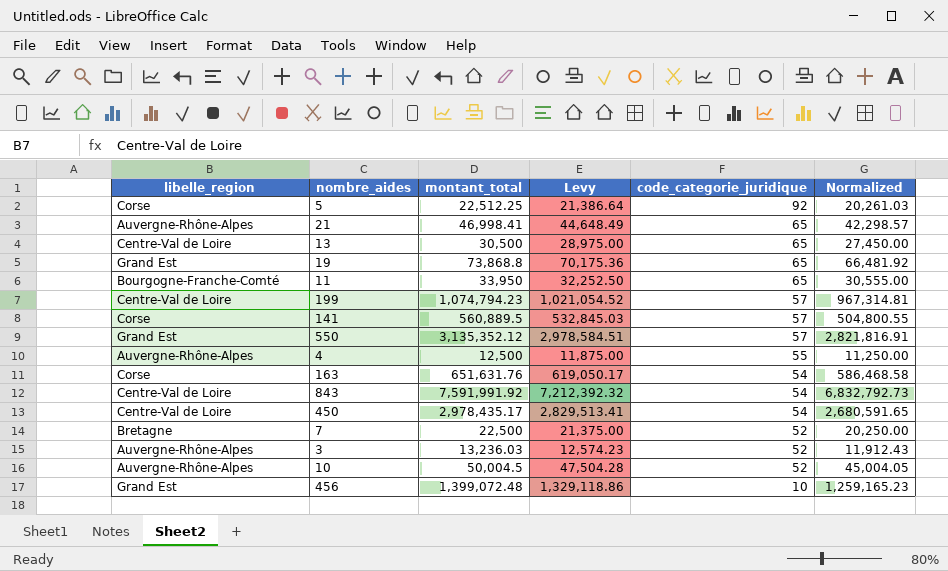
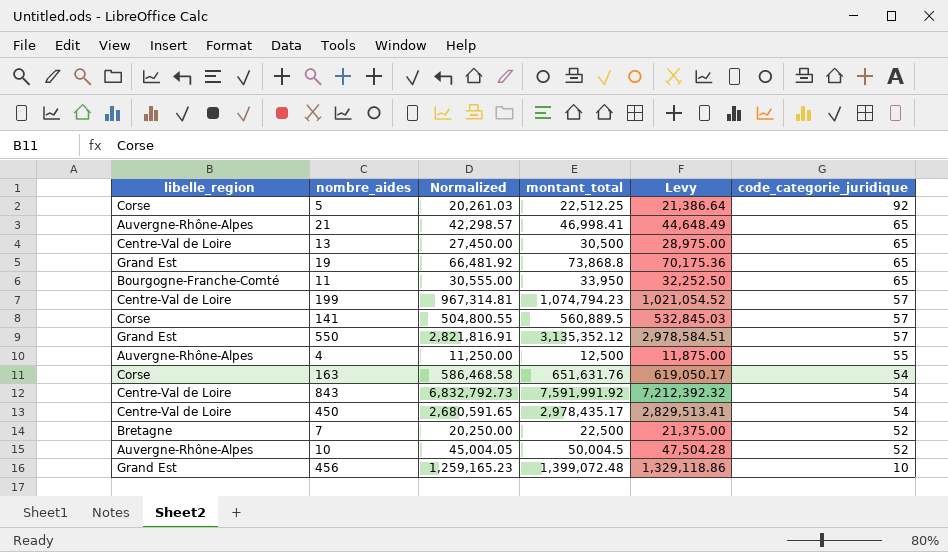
column Normalized | position: 6 -> 3
row 3: Auvergne-Rhône-Alpes | 13,236.03 | 12,574.23 | 52 | 11,912.43 -> none

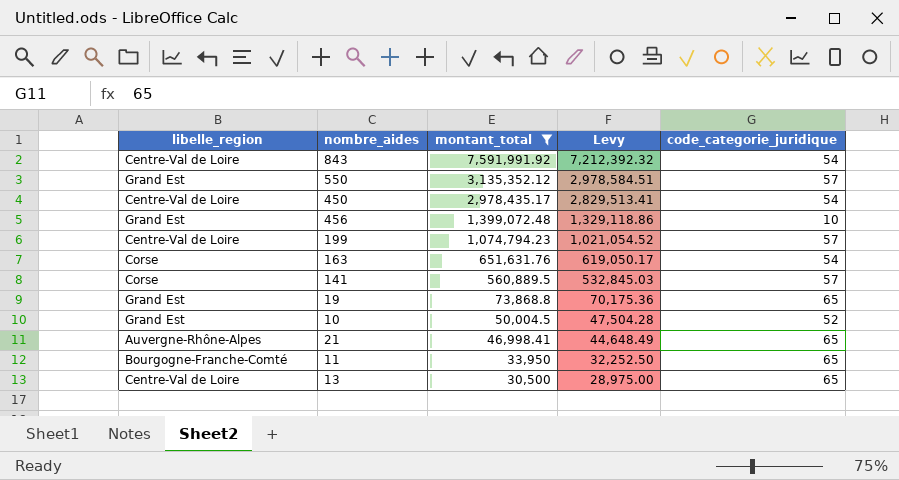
filter: none -> montant_total >= 30,500
row order: code_categorie_juridique descending -> montant_total descending
column Normalized | formula: [montant_total] * 0.9 -> none
10 | libelle_region: Auvergne-Rhône-Alpes -> Grand Est

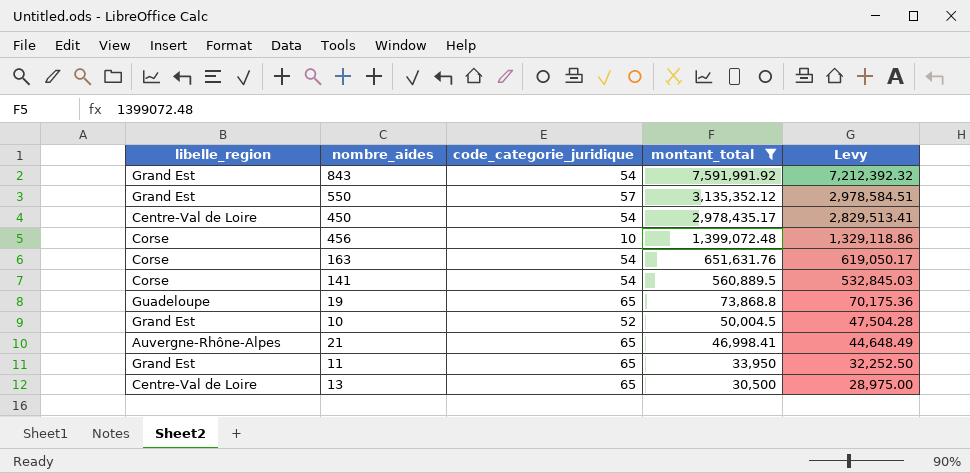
column code_categorie_juridique | position: 5 -> 3
row 199: Centre-Val de Loire | 1,074,794.23 | 1,021,054.52 | 57 -> none
843 | libelle_region: Centre-Val de Loire -> Grand Est
456 | libelle_region: Grand Est -> Corse
141 | code_categorie_juridique: 57 -> 54
19 | libelle_region: Grand Est -> Guadeloupe
11 | libelle_region: Bourgogne-Franche-Comté -> Grand Est

